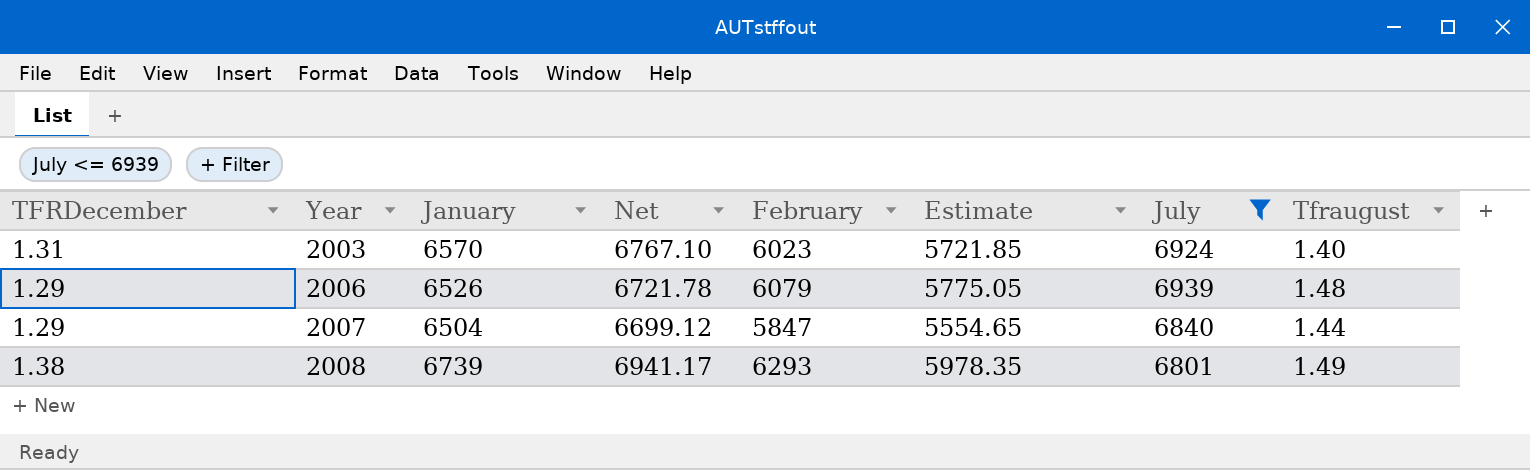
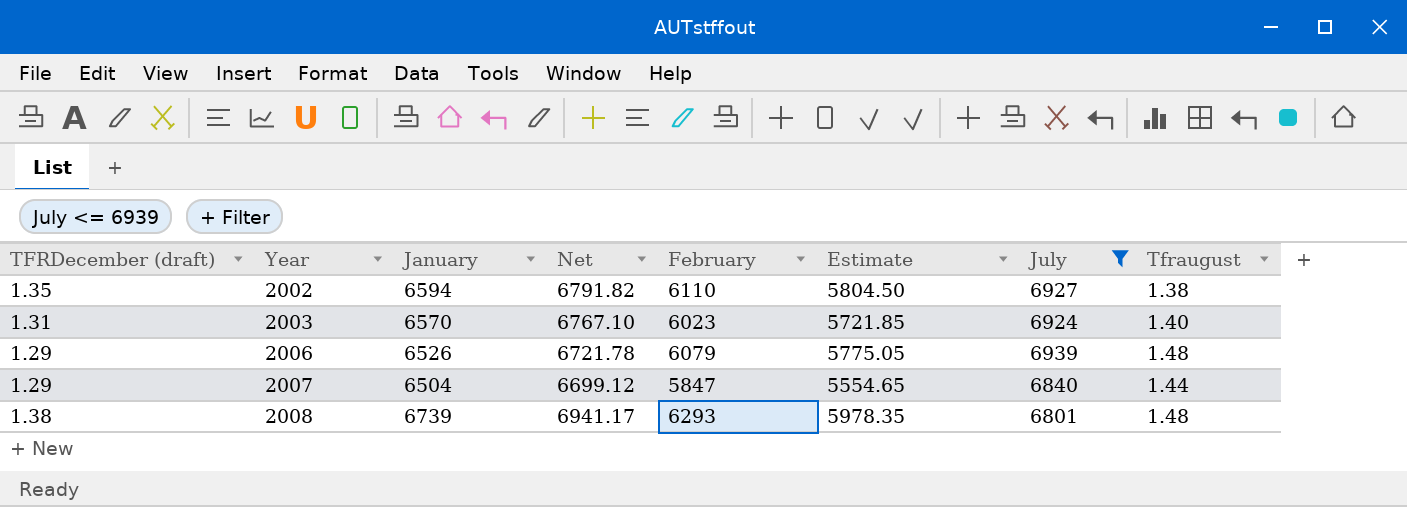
column name: TFRDecember -> TFRDecember (draft)
row 2002: none -> 1.35 | 6594 | 6791.82 | 6110 | 5804.50 | 6927 | 1.38
2008 | Tfraugust: 1.49 -> 1.48

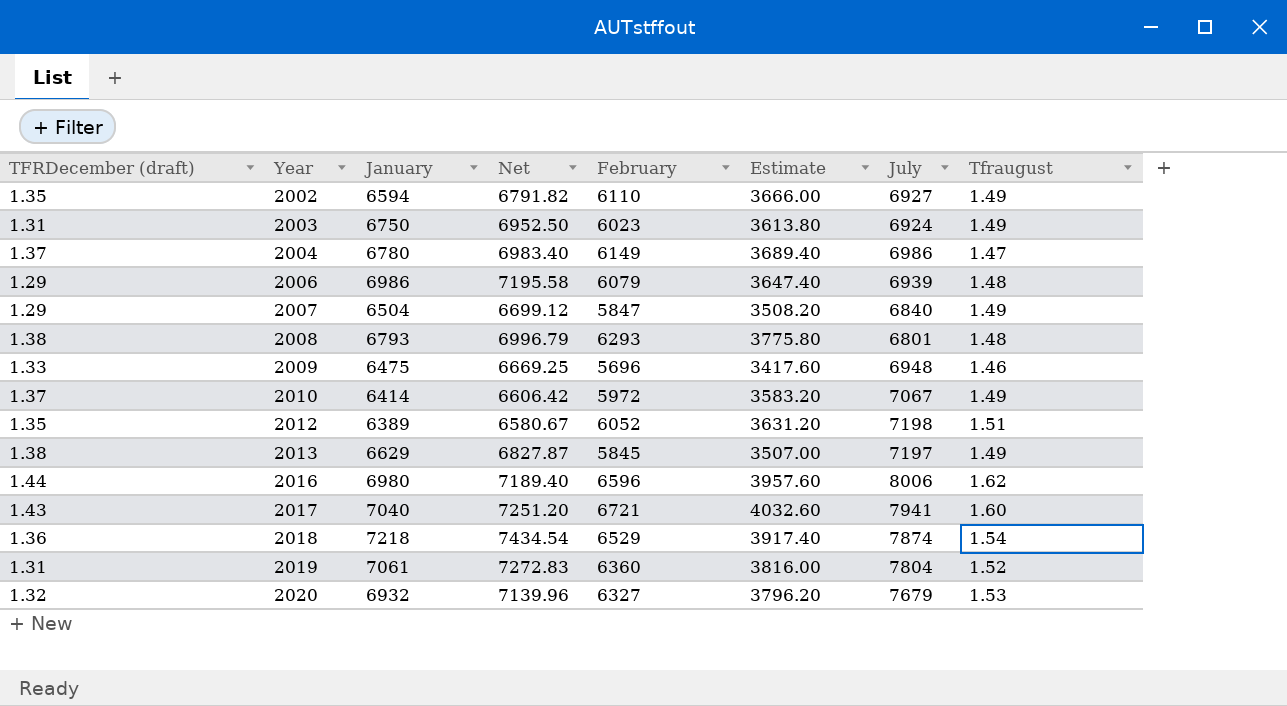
filter: July <= 6939 -> none
column Estimate | formula: [February] * 0.95 -> [February] * 0.6
2002 | Tfraugust: 1.38 -> 1.49
2003 | January: 6570 -> 6750
2003 | Net: 6767.10 -> 6952.50
2003 | Tfraugust: 1.40 -> 1.49
2006 | January: 6526 -> 6986
2006 | Net: 6721.78 -> 7195.58
2007 | Tfraugust: 1.44 -> 1.49
2008 | January: 6739 -> 6793
2008 | Net: 6941.17 -> 6996.79

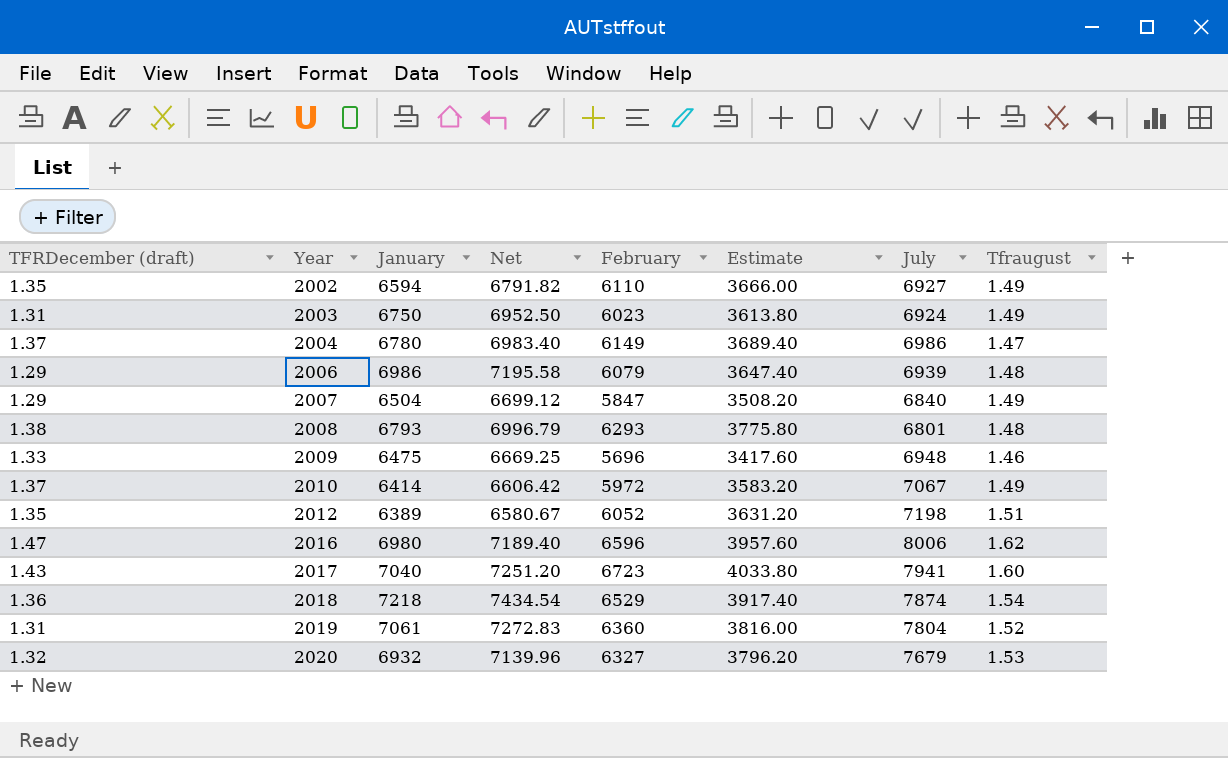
row 2013: 1.38 | 6629 | 6827.87 | 5845 | 3507.00 | 7197 | 1.49 -> none
2016 | TFRDecember (draft): 1.44 -> 1.47
2017 | February: 6721 -> 6723
2017 | Estimate: 4032.60 -> 4033.80

